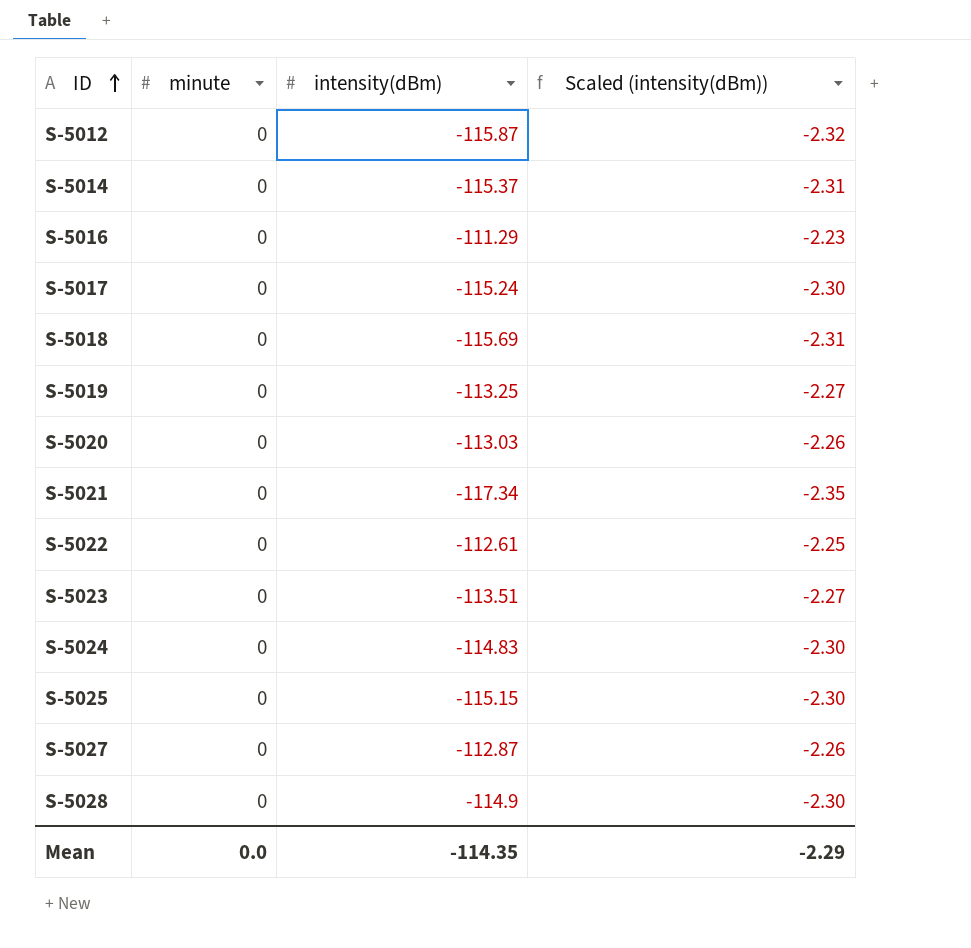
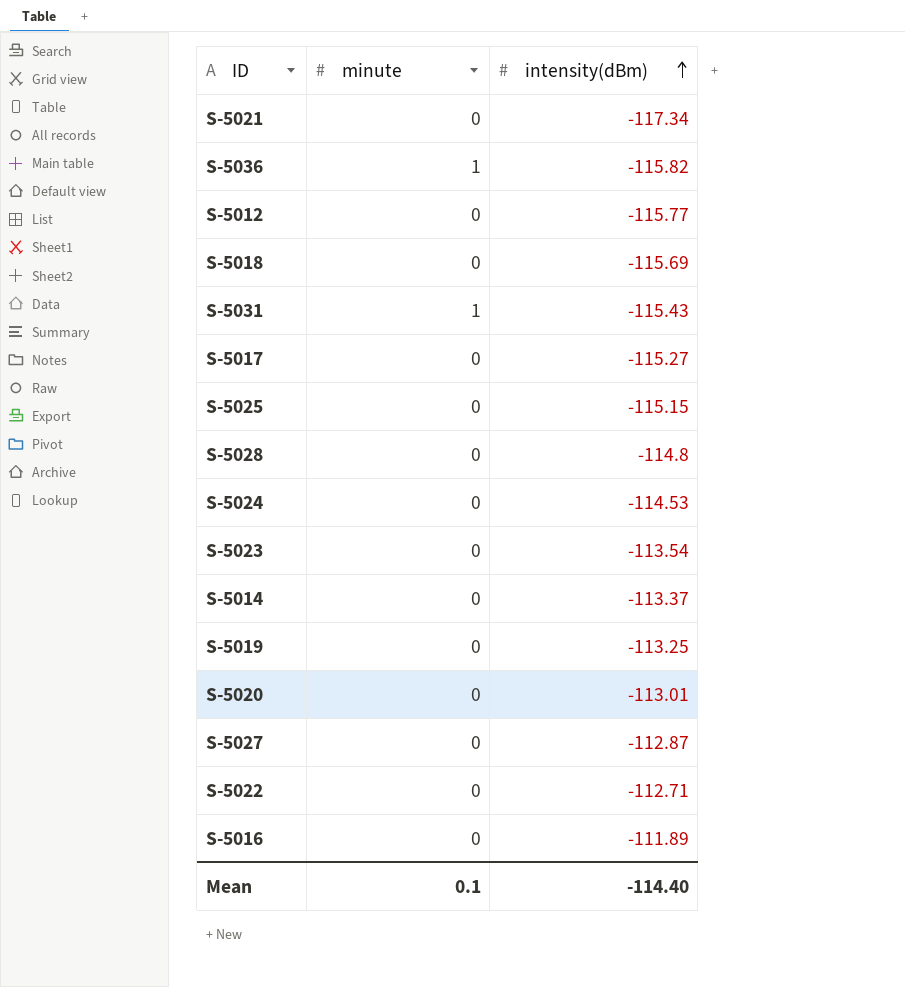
row order: ID ascending -> intensity(dBm) ascending
column Scaled (intensity(dBm)) | formula: [intensity(dBm)] * 0.02 -> none
row S-5036: none -> 1 | -115.82
S-5012 | intensity(dBm): -115.87 -> -115.77
row S-5031: none -> 1 | -115.43
S-5017 | intensity(dBm): -115.24 -> -115.27
S-5028 | intensity(dBm): -114.9 -> -114.8
S-5024 | intensity(dBm): -114.83 -> -114.53
S-5023 | intensity(dBm): -113.51 -> -113.54
S-5014 | intensity(dBm): -115.37 -> -113.37
S-5020 | intensity(dBm): -113.03 -> -113.01
S-5022 | intensity(dBm): -112.61 -> -112.71
S-5016 | intensity(dBm): -111.29 -> -111.89
Mean | minute: 0.0 -> 0.1
Mean | intensity(dBm): -114.35 -> -114.40

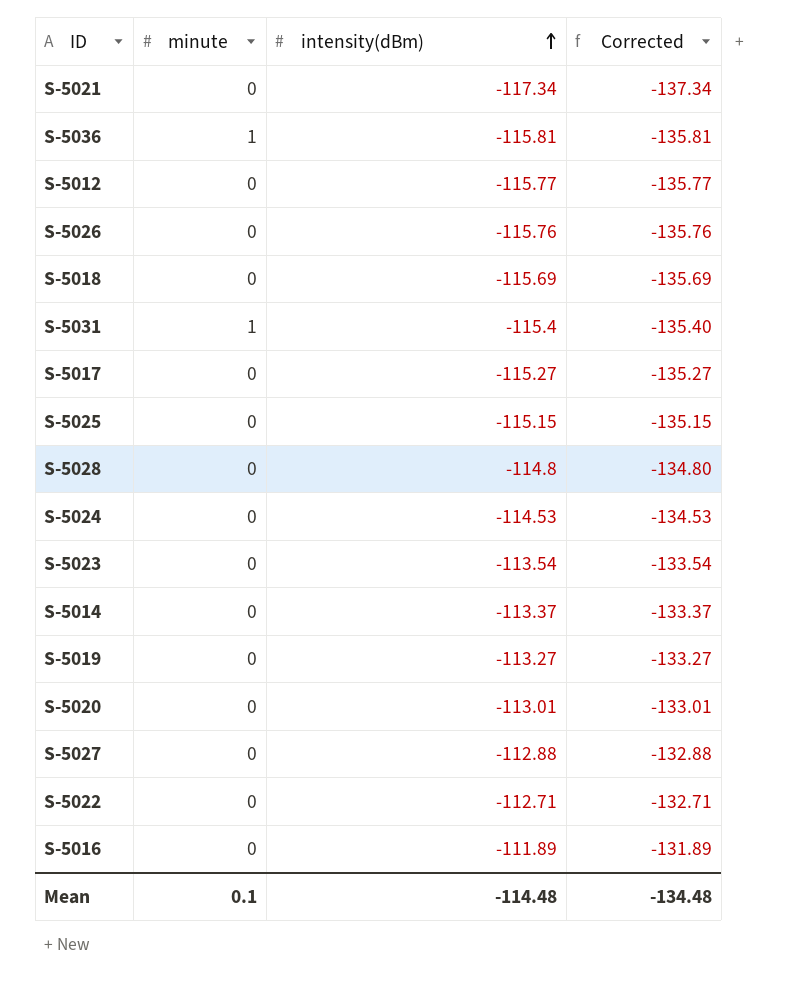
column Corrected | formula: none -> [intensity(dBm)] - 20
S-5036 | intensity(dBm): -115.82 -> -115.81
row S-5026: none -> 0 | -115.76 | -135.76
S-5031 | intensity(dBm): -115.43 -> -115.4
S-5019 | intensity(dBm): -113.25 -> -113.27
S-5027 | intensity(dBm): -112.87 -> -112.88
Mean | intensity(dBm): -114.40 -> -114.48

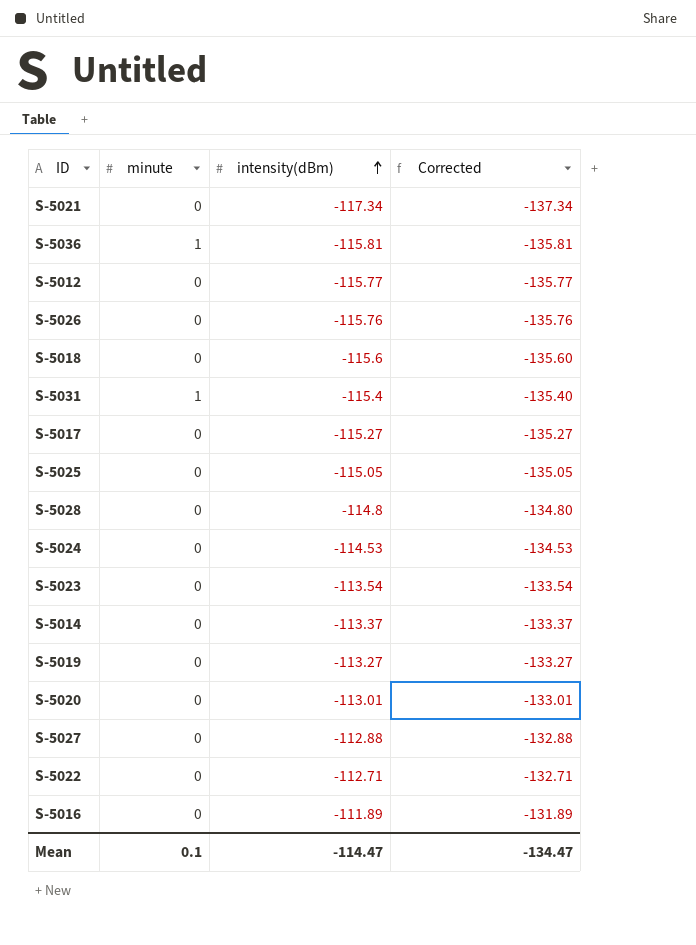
S-5018 | intensity(dBm): -115.69 -> -115.6
S-5018 | Corrected: -135.69 -> -135.60
S-5025 | intensity(dBm): -115.15 -> -115.05
S-5025 | Corrected: -135.15 -> -135.05
Mean | intensity(dBm): -114.48 -> -114.47
Mean | Corrected: -134.48 -> -134.47

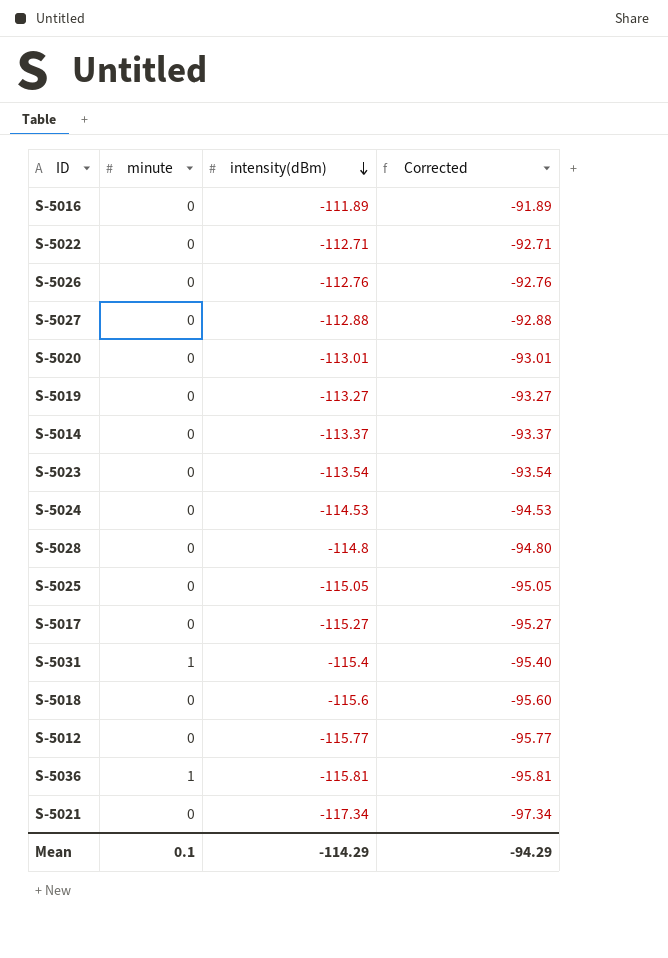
row order: intensity(dBm) ascending -> intensity(dBm) descending
column Corrected | formula: [intensity(dBm)] - 20 -> [intensity(dBm)] + 20
S-5026 | intensity(dBm): -115.76 -> -112.76
Mean | intensity(dBm): -114.47 -> -114.29
Mean | Corrected: -134.47 -> -94.29

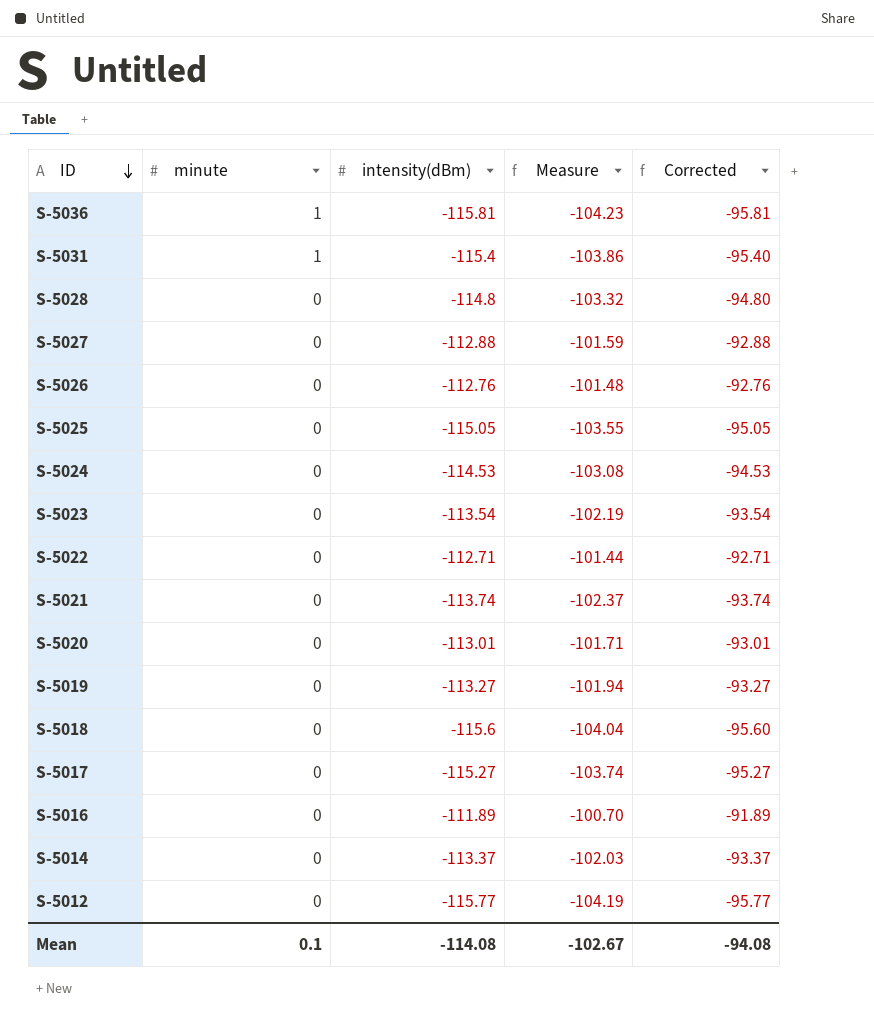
row order: intensity(dBm) descending -> ID descending
column Measure | formula: none -> [intensity(dBm)] * 0.9
S-5021 | intensity(dBm): -117.34 -> -113.74
S-5021 | Corrected: -97.34 -> -93.74
Mean | intensity(dBm): -114.29 -> -114.08
Mean | Corrected: -94.29 -> -94.08

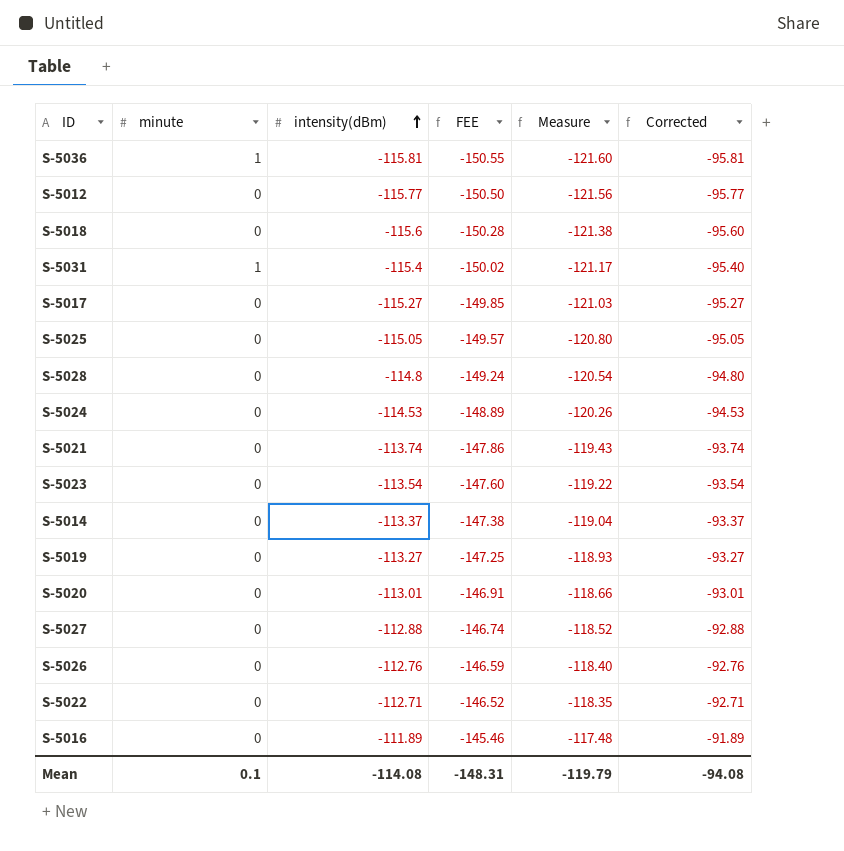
row order: ID descending -> intensity(dBm) ascending
column FEE | formula: none -> [intensity(dBm)] * 1.3
column Measure | formula: [intensity(dBm)] * 0.9 -> [intensity(dBm)] * 1.05
Mean | Measure: -102.67 -> -119.79

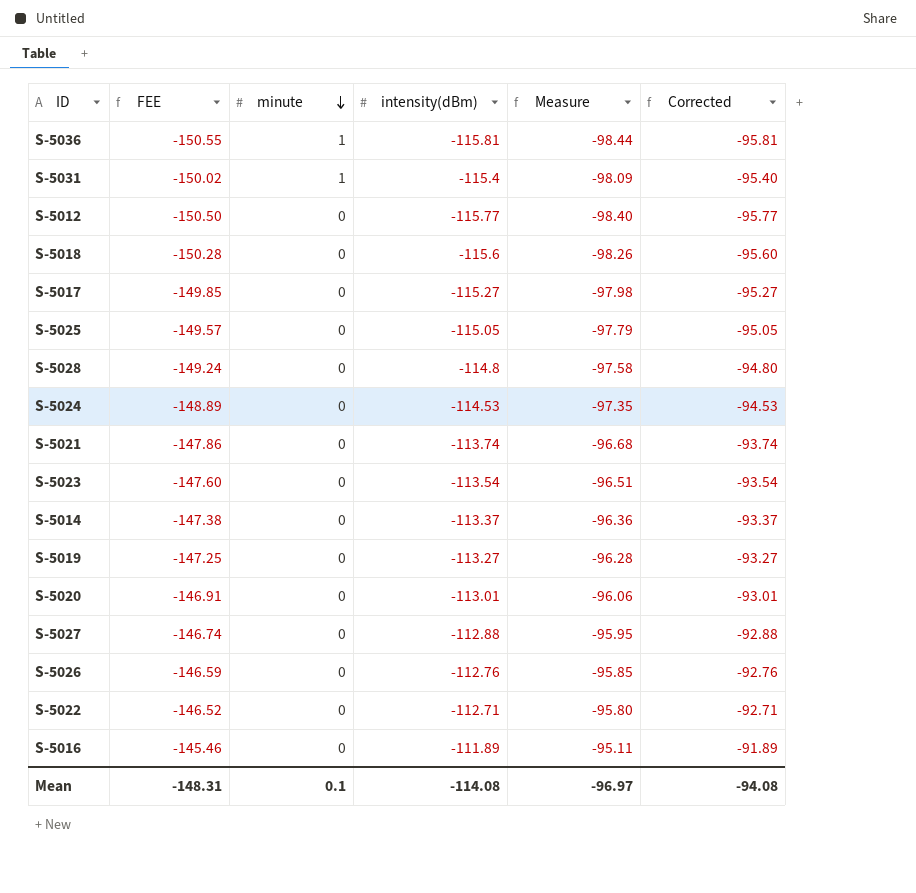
row order: intensity(dBm) ascending -> minute descending
column FEE | position: 4 -> 2
column Measure | formula: [intensity(dBm)] * 1.05 -> [intensity(dBm)] * 0.85
Mean | Measure: -119.79 -> -96.97

